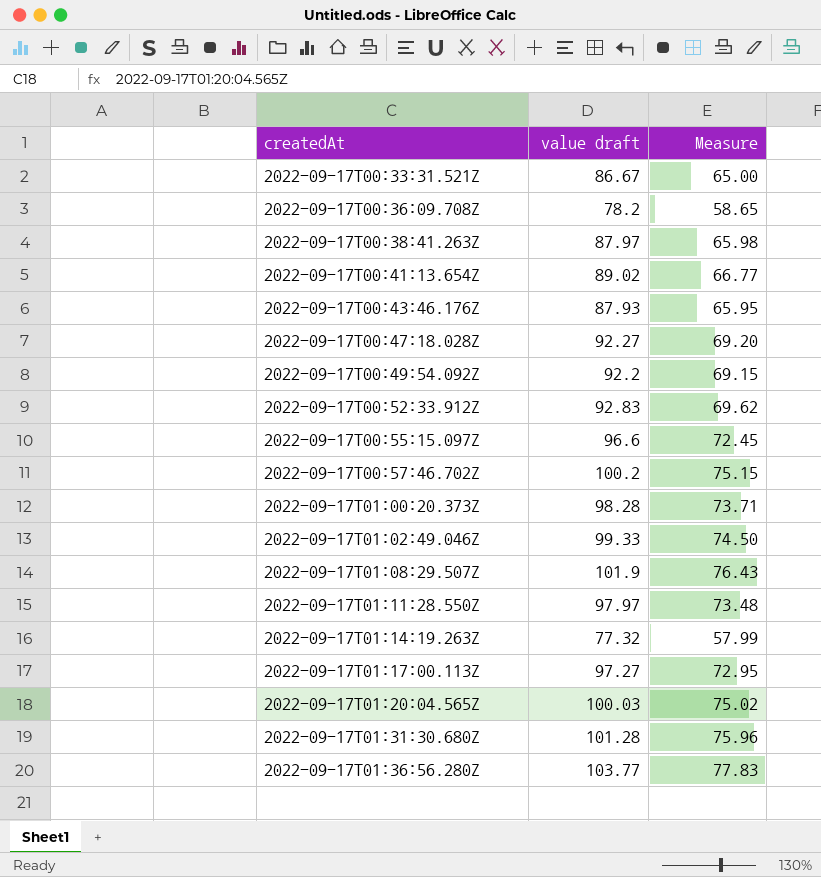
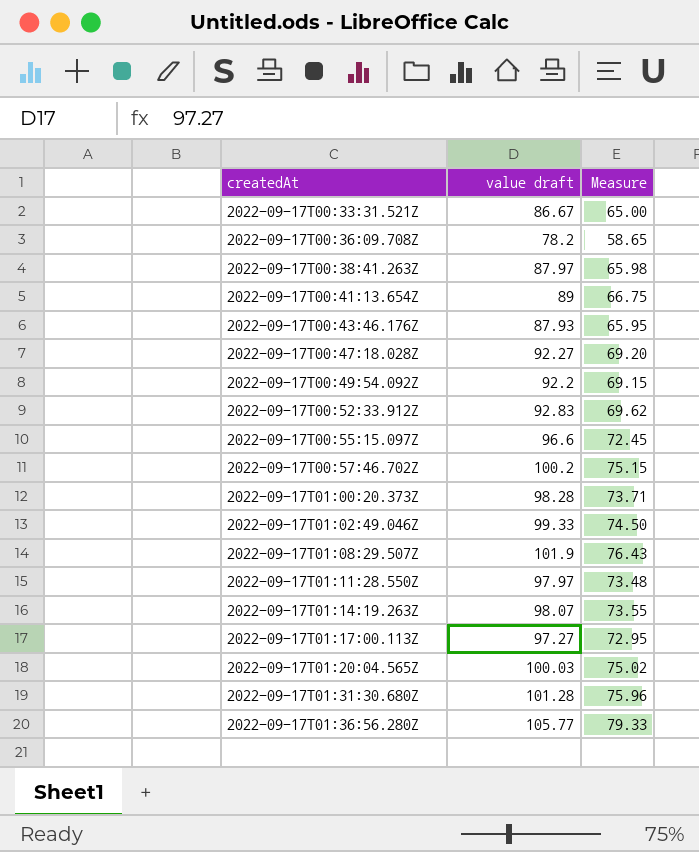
2022-09-17T00:41:13.654Z | value draft: 89.02 -> 89
2022-09-17T00:41:13.654Z | Measure: 66.77 -> 66.75
2022-09-17T01:14:19.263Z | value draft: 77.32 -> 98.07
2022-09-17T01:14:19.263Z | Measure: 57.99 -> 73.55
2022-09-17T01:36:56.280Z | value draft: 103.77 -> 105.77
2022-09-17T01:36:56.280Z | Measure: 77.83 -> 79.33

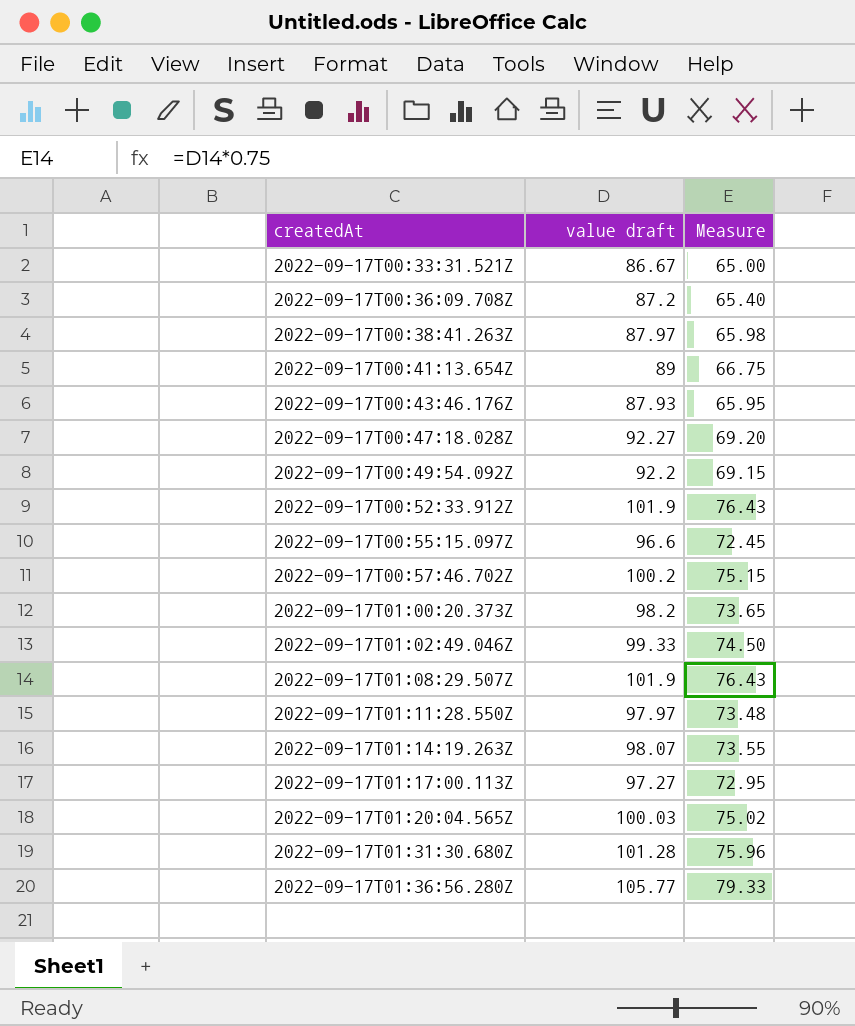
2022-09-17T00:36:09.708Z | value draft: 78.2 -> 87.2
2022-09-17T00:36:09.708Z | Measure: 58.65 -> 65.40
2022-09-17T00:52:33.912Z | value draft: 92.83 -> 101.9
2022-09-17T00:52:33.912Z | Measure: 69.62 -> 76.43
2022-09-17T01:00:20.373Z | value draft: 98.28 -> 98.2
2022-09-17T01:00:20.373Z | Measure: 73.71 -> 73.65

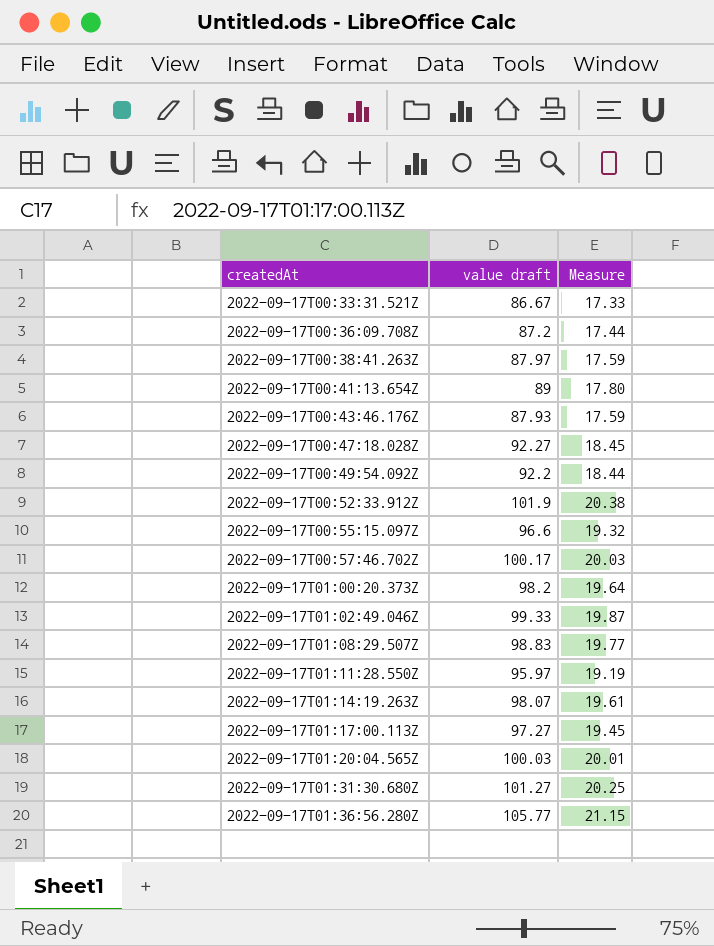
column Measure | formula: [value draft] * 0.75 -> [value draft] * 0.2
2022-09-17T00:57:46.702Z | value draft: 100.2 -> 100.17
2022-09-17T01:08:29.507Z | value draft: 101.9 -> 98.83
2022-09-17T01:11:28.550Z | value draft: 97.97 -> 95.97
2022-09-17T01:31:30.680Z | value draft: 101.28 -> 101.27

